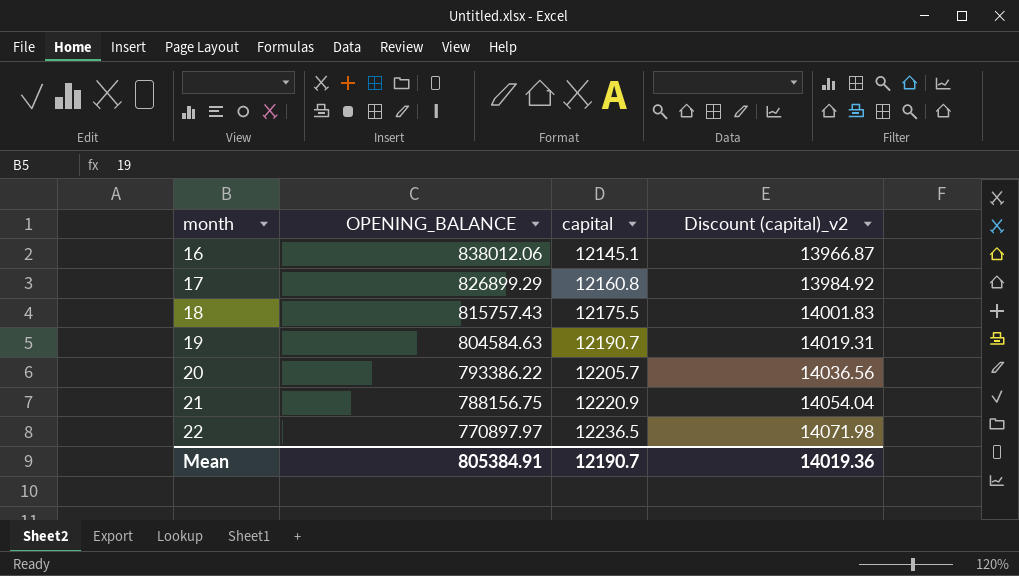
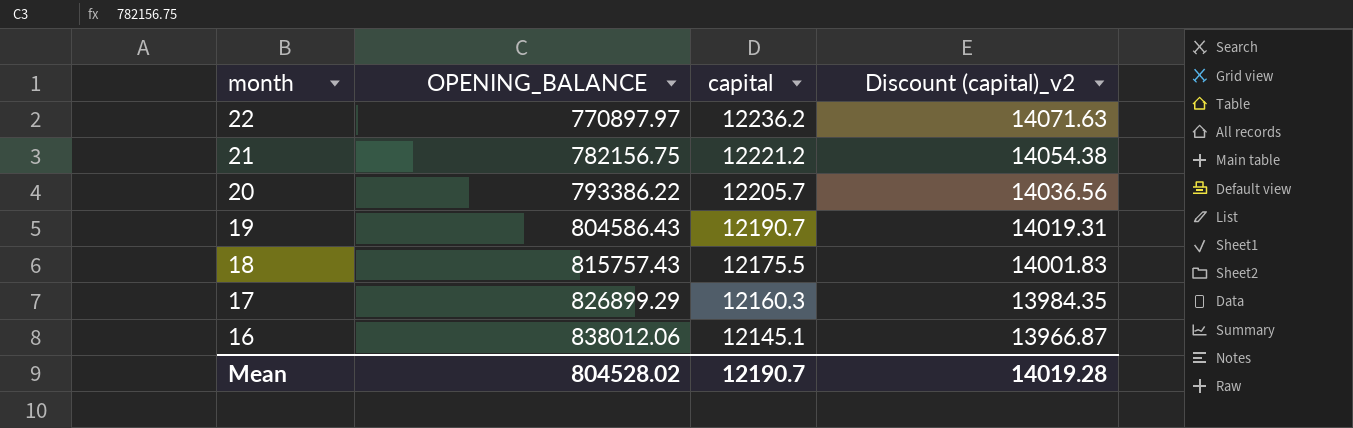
row order: month ascending -> month descending
22 | capital: 12236.5 -> 12236.2
22 | Discount (capital)_v2: 14071.98 -> 14071.63
21 | OPENING_BALANCE: 788156.75 -> 782156.75
21 | capital: 12220.9 -> 12221.2
21 | Discount (capital)_v2: 14054.04 -> 14054.38
19 | OPENING_BALANCE: 804584.63 -> 804586.43
17 | capital: 12160.8 -> 12160.3
17 | Discount (capital)_v2: 13984.92 -> 13984.35
Mean | OPENING_BALANCE: 805384.91 -> 804528.02
Mean | Discount (capital)_v2: 14019.36 -> 14019.28

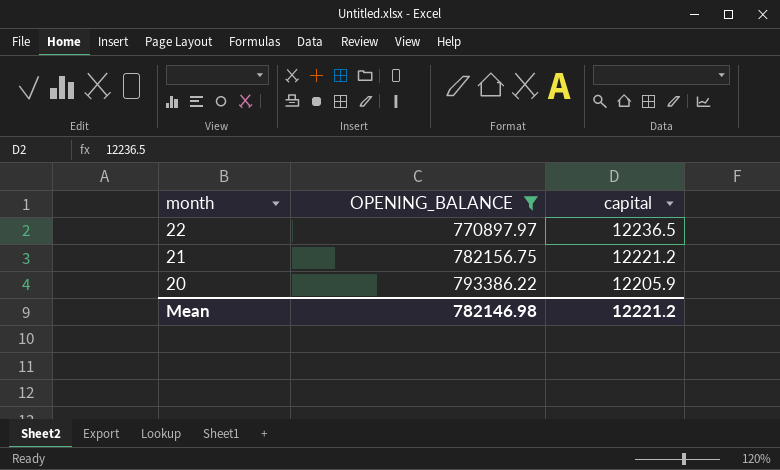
filter: none -> OPENING_BALANCE <= 793386.22
column Discount (capital)_v2 | formula: [capital] * 1.15 -> none
22 | capital: 12236.2 -> 12236.5
20 | capital: 12205.7 -> 12205.9
Mean | OPENING_BALANCE: 804528.02 -> 782146.98
Mean | capital: 12190.7 -> 12221.2

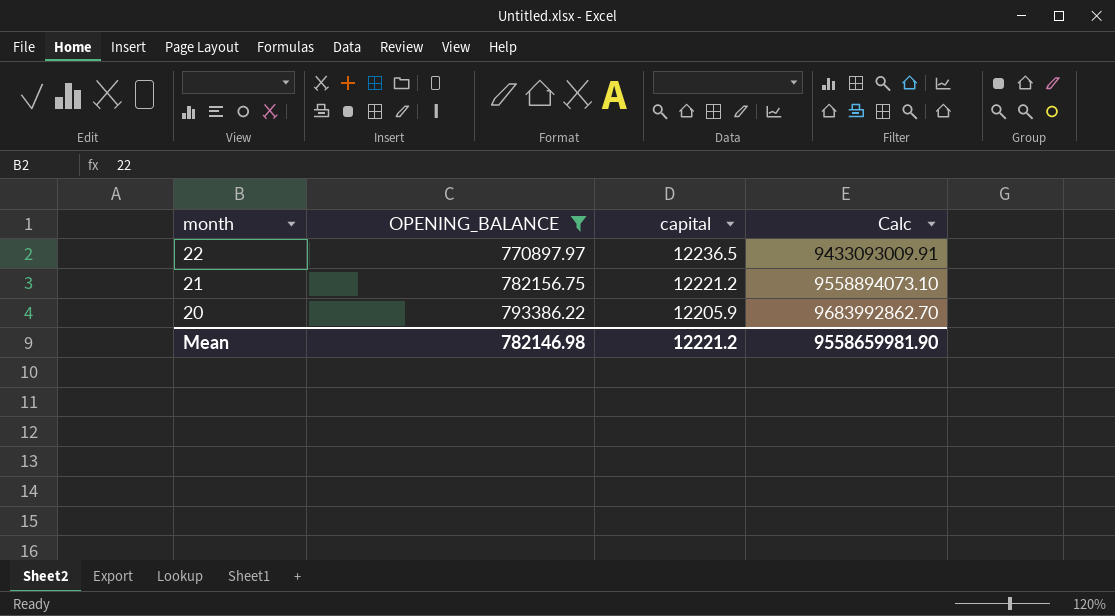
column Calc | formula: none -> [OPENING_BALANCE] * [capital]

